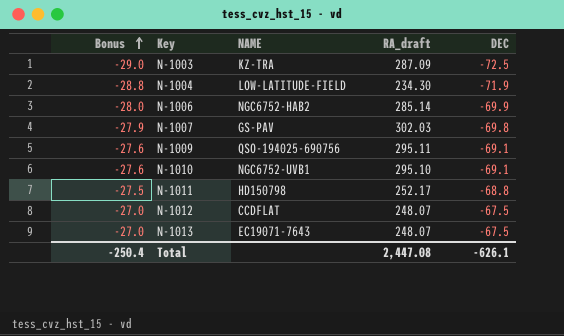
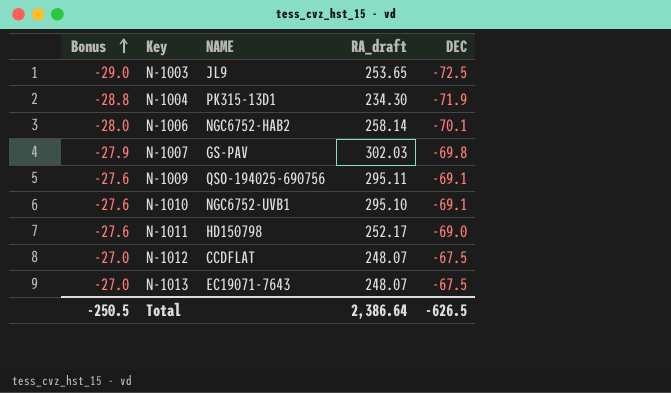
N-1003 | NAME: KZ-TRA -> JL9
N-1003 | RA_draft: 287.09 -> 253.65
N-1004 | NAME: LOW-LATITUDE-FIELD -> PK315-13D1
N-1006 | RA_draft: 285.14 -> 258.14
N-1006 | DEC: -69.9 -> -70.1
N-1011 | Bonus: -27.5 -> -27.6
N-1011 | DEC: -68.8 -> -69.0
Total | Bonus: -250.4 -> -250.5
Total | RA_draft: 2,447.08 -> 2,386.64
Total | DEC: -626.1 -> -626.5

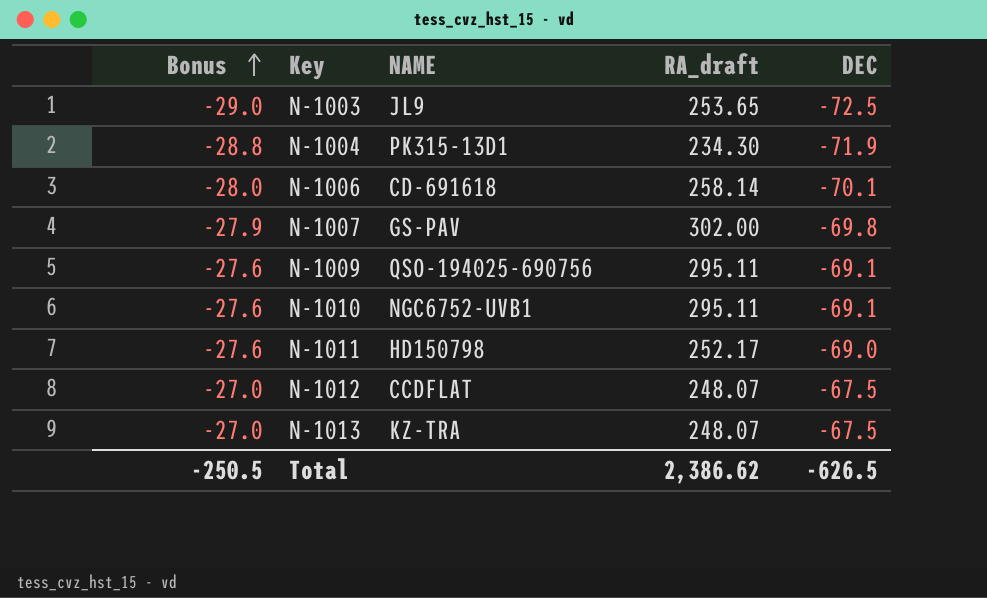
N-1006 | NAME: NGC6752-HAB2 -> CD-691618
N-1007 | RA_draft: 302.03 -> 302.00
N-1010 | RA_draft: 295.10 -> 295.11
N-1013 | NAME: EC19071-7643 -> KZ-TRA
Total | RA_draft: 2,386.64 -> 2,386.62

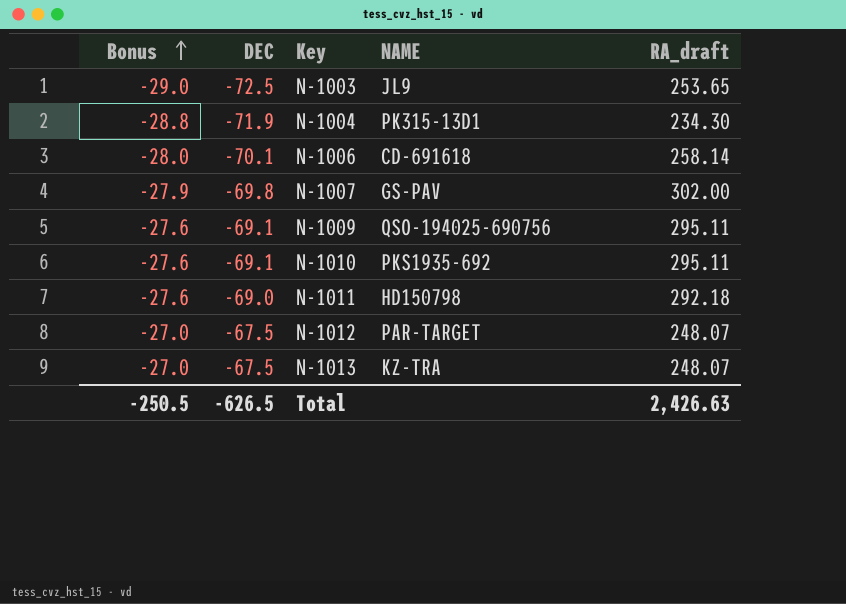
column DEC | position: 5 -> 2
N-1010 | NAME: NGC6752-UVB1 -> PKS1935-692
N-1011 | RA_draft: 252.17 -> 292.18
N-1012 | NAME: CCDFLAT -> PAR-TARGET
Total | RA_draft: 2,386.62 -> 2,426.63

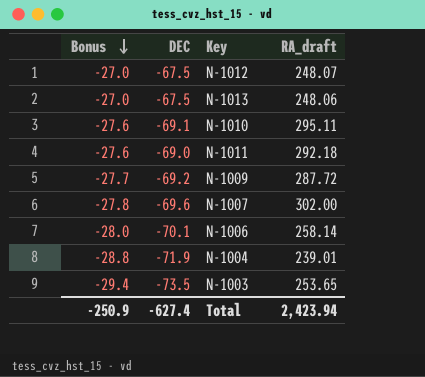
row order: Bonus ascending -> Bonus descending
column NAME | position: 4 -> none
N-1013 | RA_draft: 248.07 -> 248.06
N-1009 | Bonus: -27.6 -> -27.7
N-1009 | DEC: -69.1 -> -69.2
N-1009 | RA_draft: 295.11 -> 287.72
N-1007 | Bonus: -27.9 -> -27.8
N-1007 | DEC: -69.8 -> -69.6
N-1004 | RA_draft: 234.30 -> 239.01
N-1003 | Bonus: -29.0 -> -29.4
N-1003 | DEC: -72.5 -> -73.5
Total | Bonus: -250.5 -> -250.9
Total | DEC: -626.5 -> -627.4
Total | RA_draft: 2,426.63 -> 2,423.94

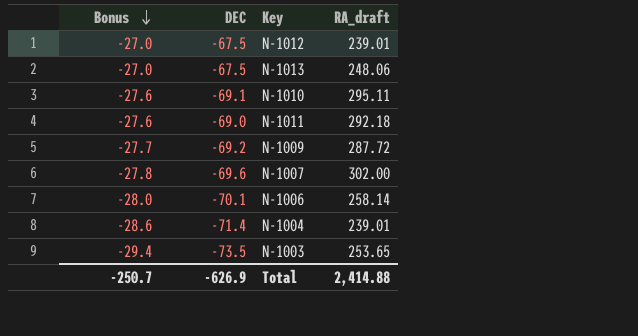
N-1012 | RA_draft: 248.07 -> 239.01
N-1004 | Bonus: -28.8 -> -28.6
N-1004 | DEC: -71.9 -> -71.4
Total | Bonus: -250.9 -> -250.7
Total | DEC: -627.4 -> -626.9
Total | RA_draft: 2,423.94 -> 2,414.88

